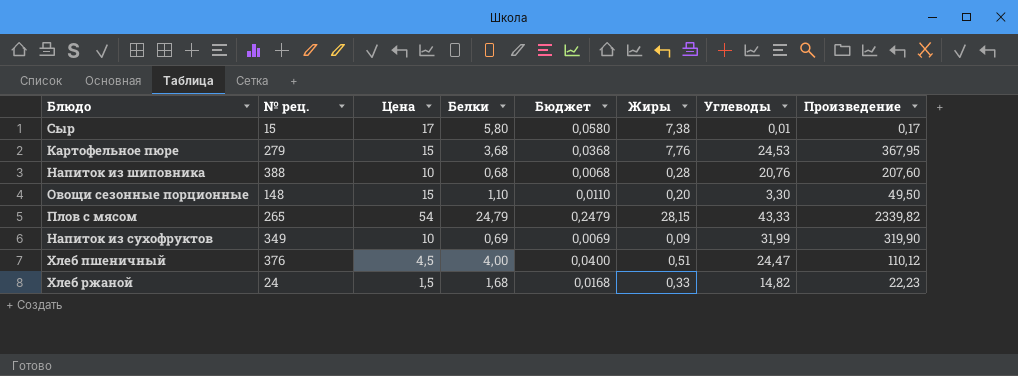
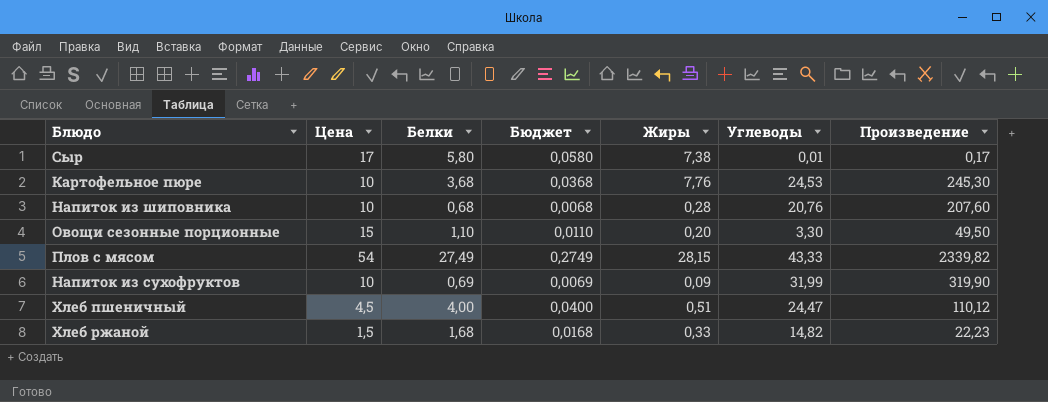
column № рец. | position: 2 -> none
Картофельное пюре | Цена: 15 -> 10
Картофельное пюре | Произведение: 367,95 -> 245,30
Плов с мясом | Белки: 24,79 -> 27,49
Плов с мясом | Бюджет: 0,2479 -> 0,2749

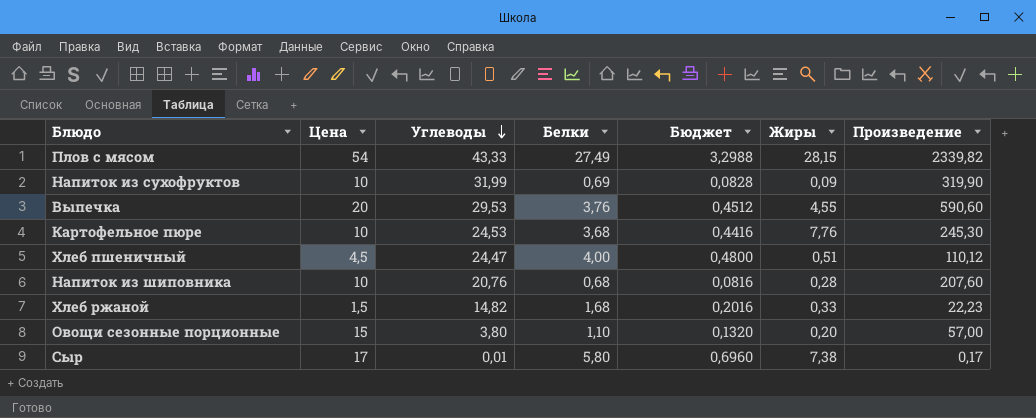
row order: none -> Углеводы descending
column Углеводы | position: 6 -> 3
column Бюджет | formula: [Белки] * 0,01 -> [Белки] * 0,12
row Выпечка: none -> 20 | 29,53 | 3,76 | 0,4512 | 4,55 | 590,60
Овощи сезонные порционные | Углеводы: 3,30 -> 3,80
Овощи сезонные порционные | Произведение: 49,50 -> 57,00

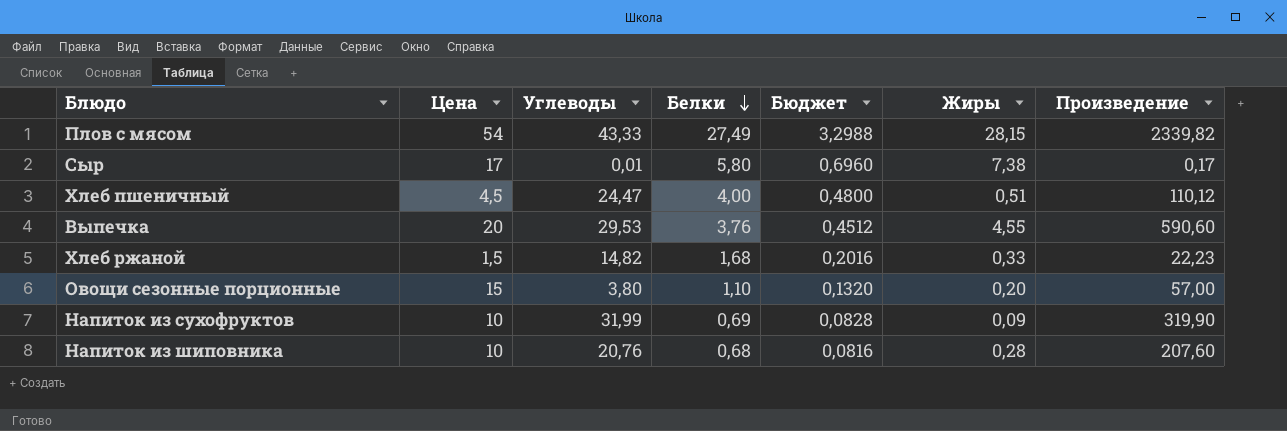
row order: Углеводы descending -> Белки descending
row Картофельное пюре: 10 | 24,53 | 3,68 | 0,4416 | 7,76 | 245,30 -> none

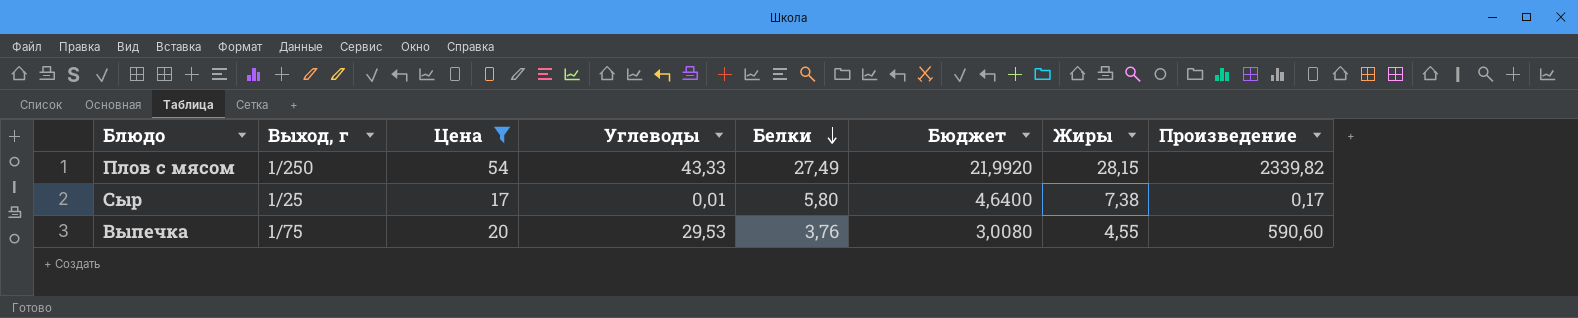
filter: none -> Цена >= 17
column Выход, г | position: none -> 2
column Бюджет | formula: [Белки] * 0,12 -> [Белки] * 0,8

